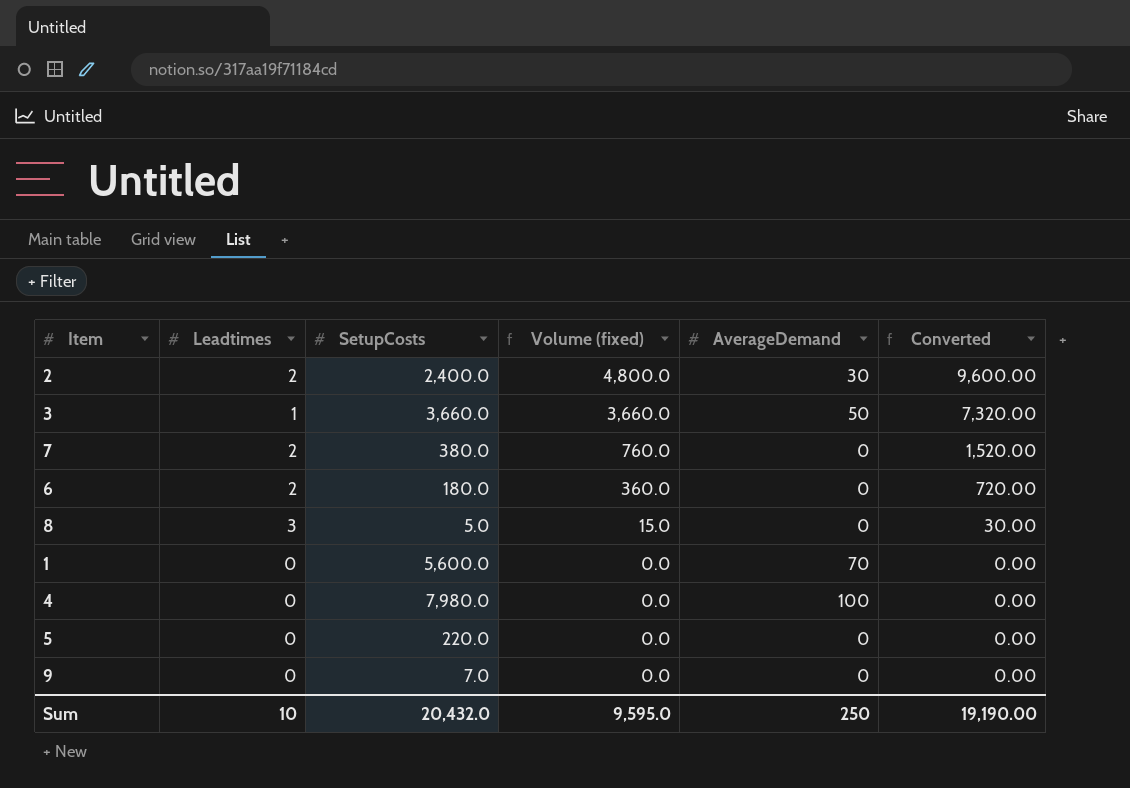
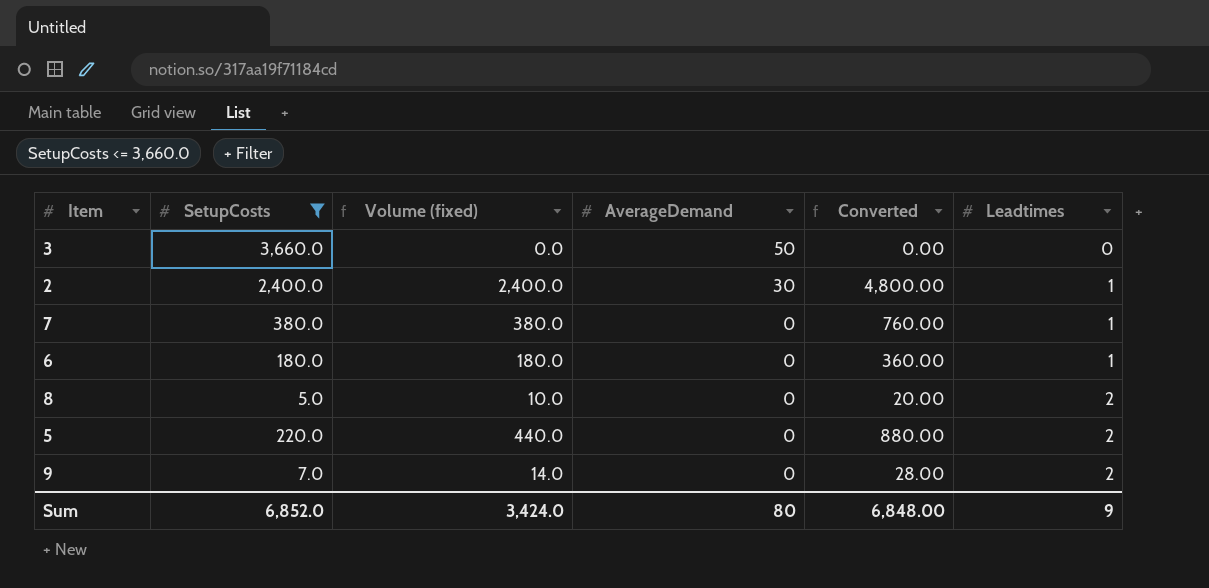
filter: none -> SetupCosts <= 3,660.0
row order: Volume (fixed) descending -> AverageDemand descending
column Leadtimes | position: 2 -> 6
3 | Volume (fixed): 3,660.0 -> 0.0
3 | Converted: 7,320.00 -> 0.00
3 | Leadtimes: 1 -> 0
2 | Volume (fixed): 4,800.0 -> 2,400.0
2 | Converted: 9,600.00 -> 4,800.00
2 | Leadtimes: 2 -> 1
7 | Volume (fixed): 760.0 -> 380.0
7 | Converted: 1,520.00 -> 760.00
7 | Leadtimes: 2 -> 1
6 | Volume (fixed): 360.0 -> 180.0
6 | Converted: 720.00 -> 360.00
6 | Leadtimes: 2 -> 1
8 | Volume (fixed): 15.0 -> 10.0
8 | Converted: 30.00 -> 20.00
8 | Leadtimes: 3 -> 2
5 | Volume (fixed): 0.0 -> 440.0
5 | Converted: 0.00 -> 880.00
5 | Leadtimes: 0 -> 2
9 | Volume (fixed): 0.0 -> 14.0
9 | Converted: 0.00 -> 28.00
9 | Leadtimes: 0 -> 2
Sum | SetupCosts: 20,432.0 -> 6,852.0
Sum | Volume (fixed): 9,595.0 -> 3,424.0
Sum | AverageDemand: 250 -> 80
Sum | Converted: 19,190.00 -> 6,848.00
Sum | Leadtimes: 10 -> 9

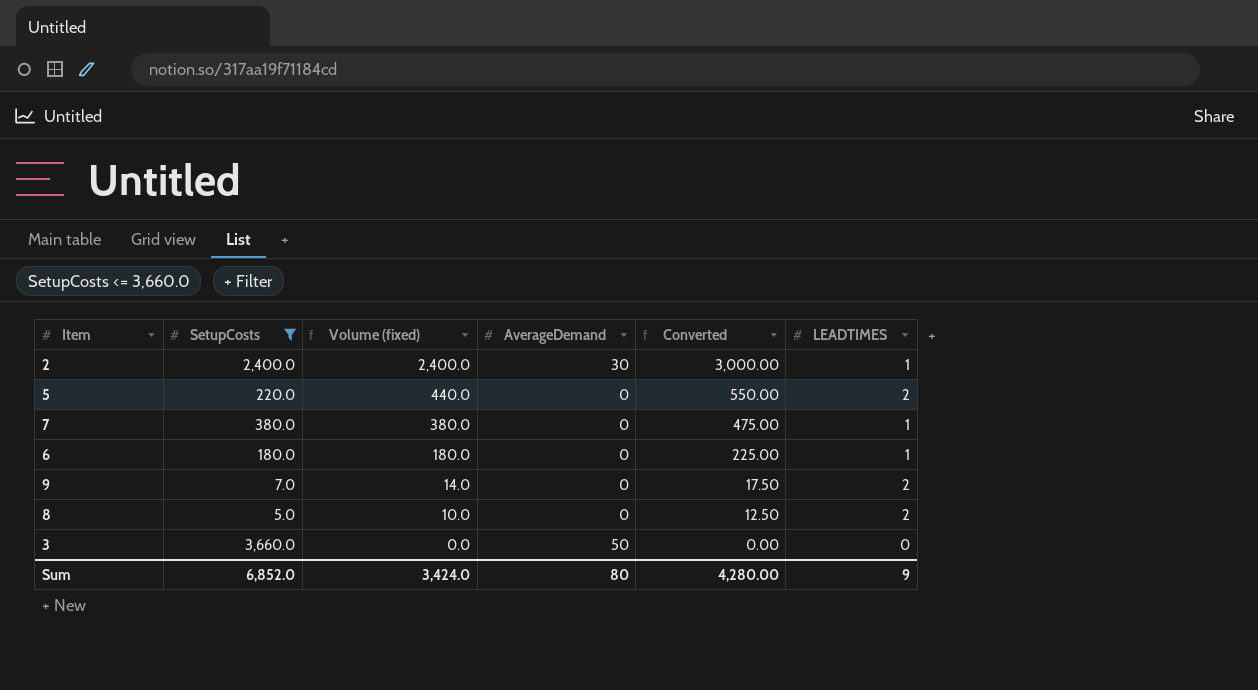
row order: AverageDemand descending -> Volume (fixed) descending
column Converted | formula: [Volume (fixed)] * 2 -> [Volume (fixed)] * 1.25
column name: Leadtimes -> LEADTIMES
Sum | Converted: 6,848.00 -> 4,280.00

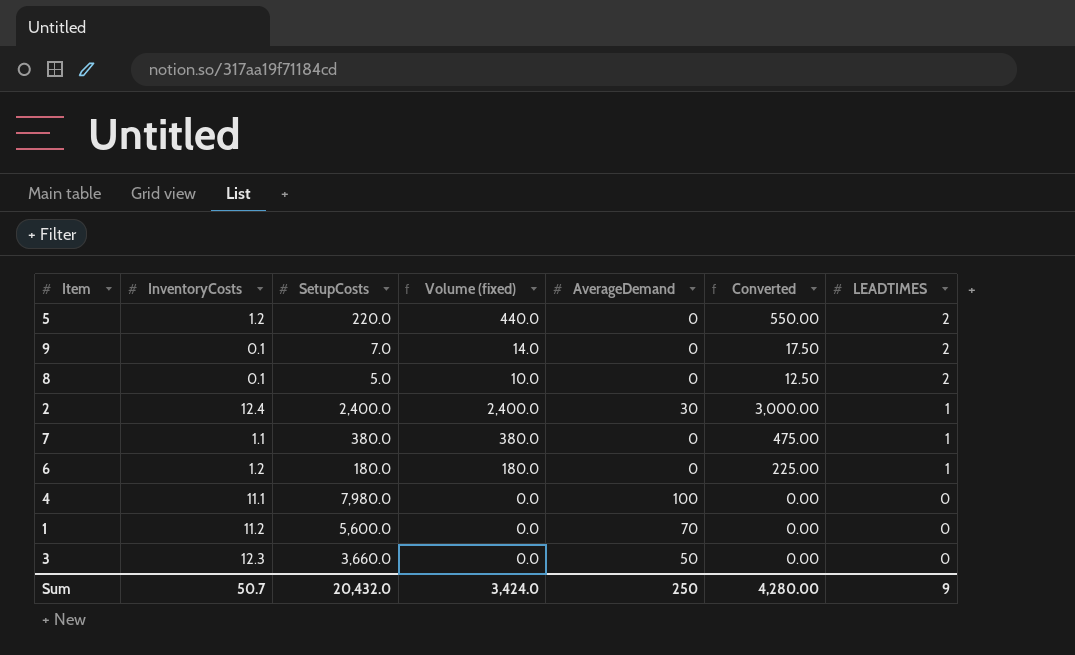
filter: SetupCosts <= 3,660.0 -> none
row order: Volume (fixed) descending -> LEADTIMES descending
column InventoryCosts | position: none -> 2
Sum | SetupCosts: 6,852.0 -> 20,432.0
Sum | AverageDemand: 80 -> 250

